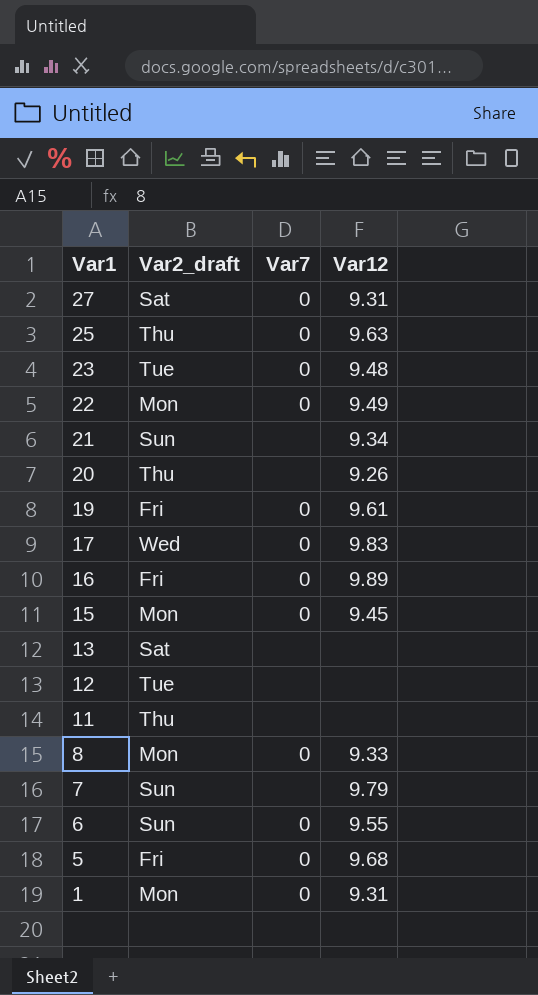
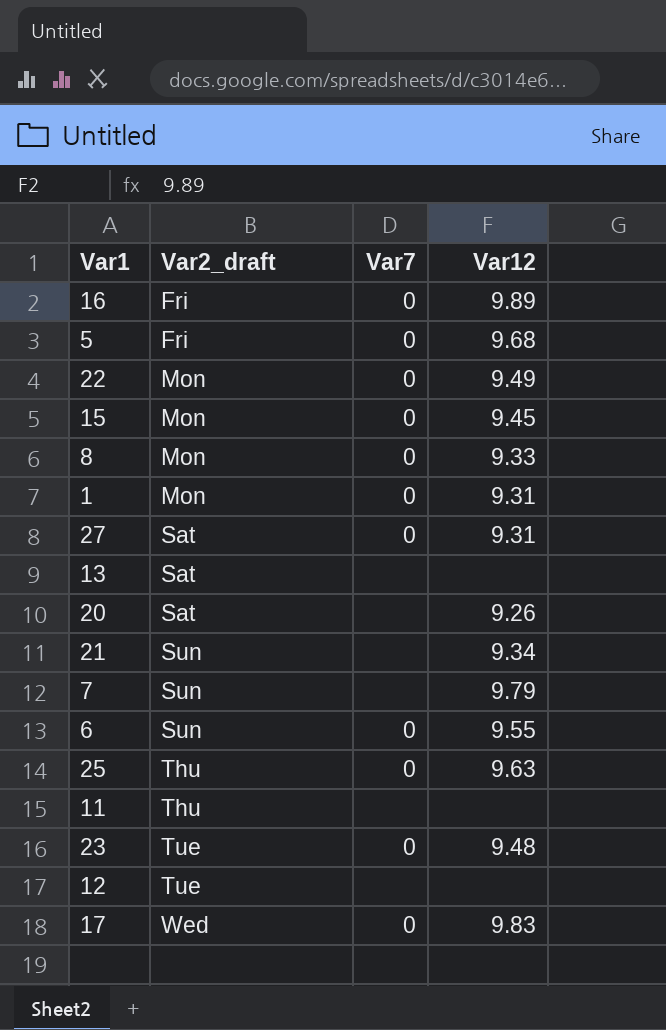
row order: Var1 descending -> Var2_draft ascending
row 19: Fri | 0 | 9.61 -> none
20 | Var2_draft: Thu -> Sat

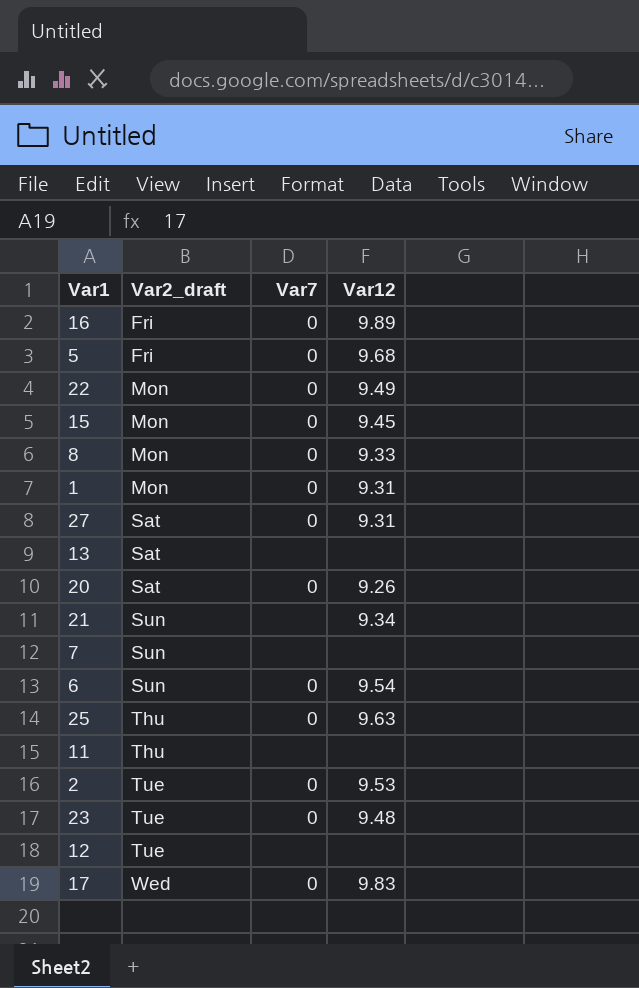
20 | Var7: none -> 0
7 | Var12: 9.79 -> none
6 | Var12: 9.55 -> 9.54
row 2: none -> Tue | 0 | 9.53

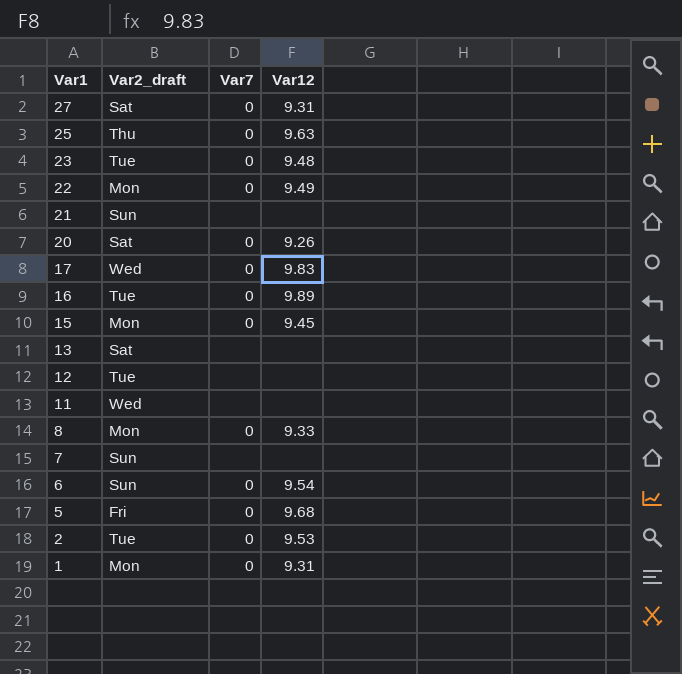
row order: Var2_draft ascending -> Var1 descending
21 | Var12: 9.34 -> none
16 | Var2_draft: Fri -> Tue
11 | Var2_draft: Thu -> Wed

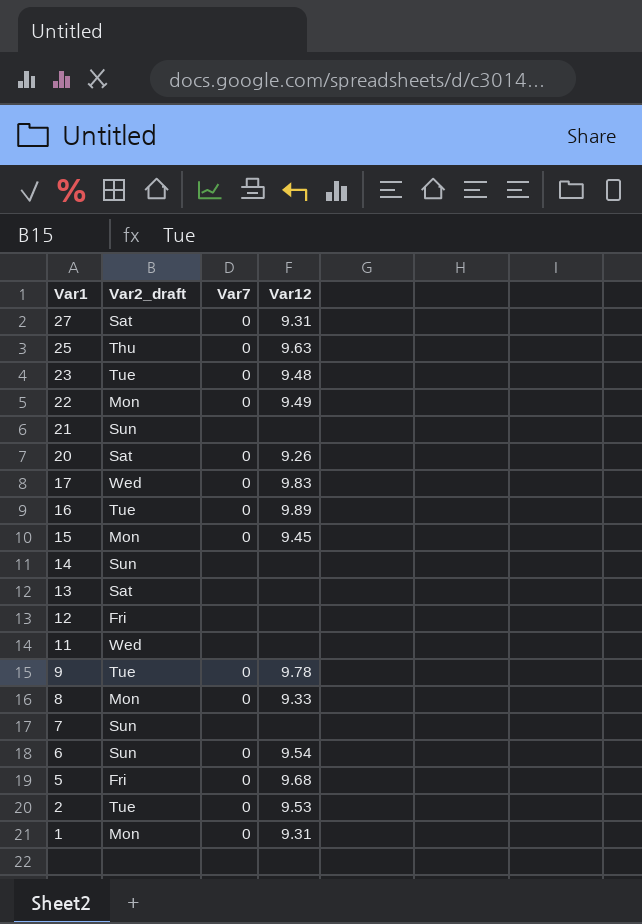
row 14: none -> Sun | none | none
12 | Var2_draft: Tue -> Fri
row 9: none -> Tue | 0 | 9.78

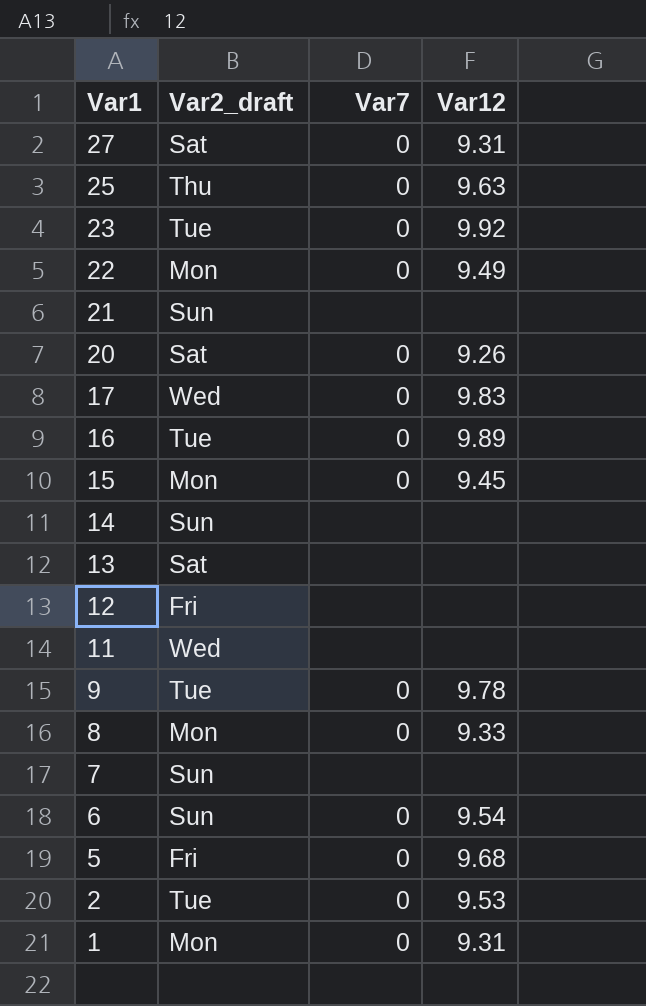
23 | Var12: 9.48 -> 9.92

